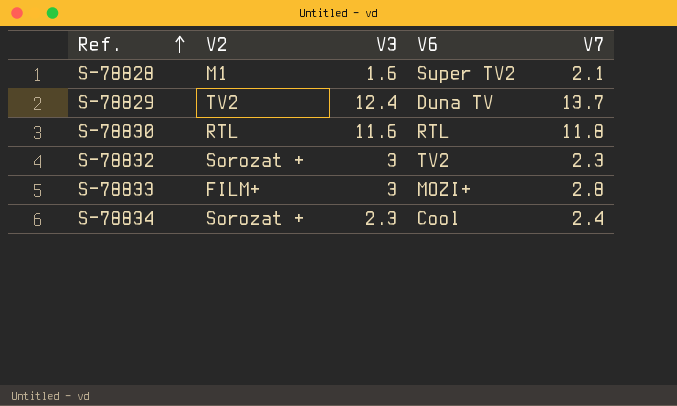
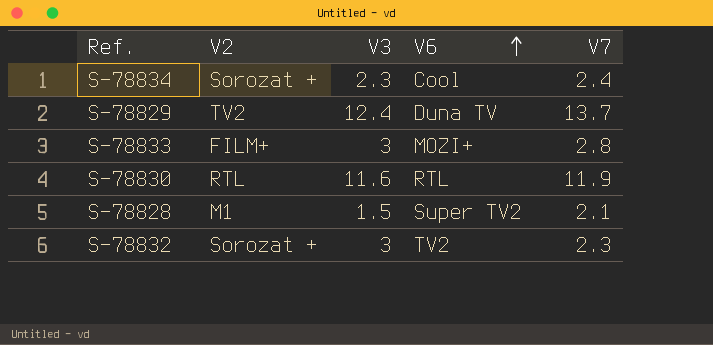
row order: Ref. ascending -> V6 ascending
S-78830 | V7: 11.8 -> 11.9
S-78828 | V3: 1.6 -> 1.5

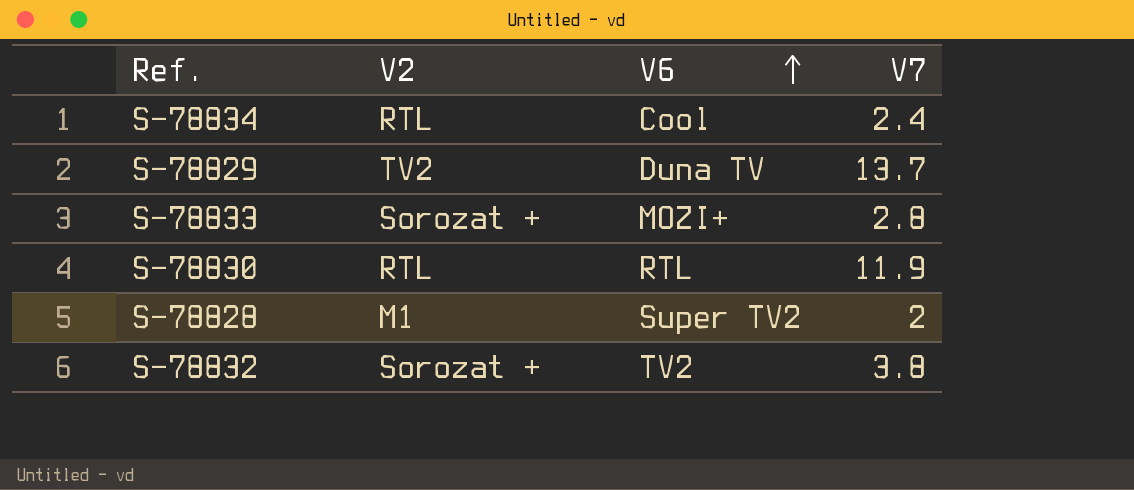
column V3 | position: 3 -> none
S-78834 | V2: Sorozat + -> RTL
S-78833 | V2: FILM+ -> Sorozat +
S-78828 | V7: 2.1 -> 2
S-78832 | V7: 2.3 -> 3.8

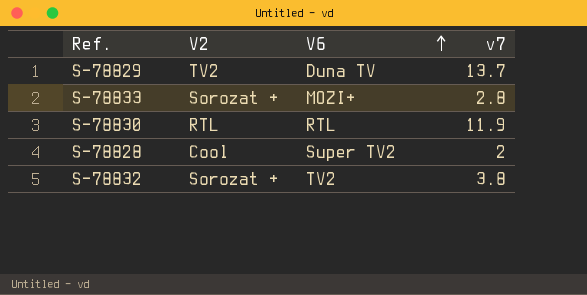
column name: V7 -> v7
row S-78834: RTL | Cool | 2.4 -> none
S-78828 | V2: M1 -> Cool

